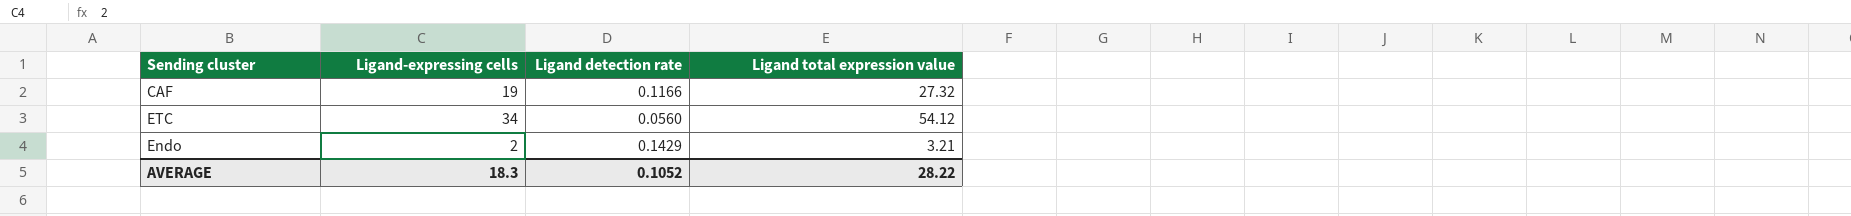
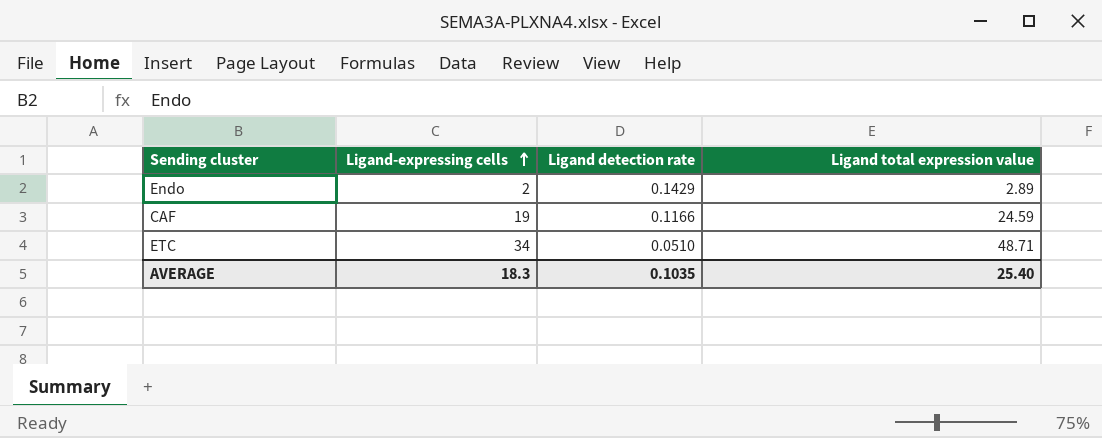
row order: none -> Ligand-expressing cells ascending
Endo | Ligand total expression value: 3.21 -> 2.89
CAF | Ligand total expression value: 27.32 -> 24.59
ETC | Ligand detection rate: 0.0560 -> 0.0510
ETC | Ligand total expression value: 54.12 -> 48.71
AVERAGE | Ligand detection rate: 0.1052 -> 0.1035
AVERAGE | Ligand total expression value: 28.22 -> 25.40

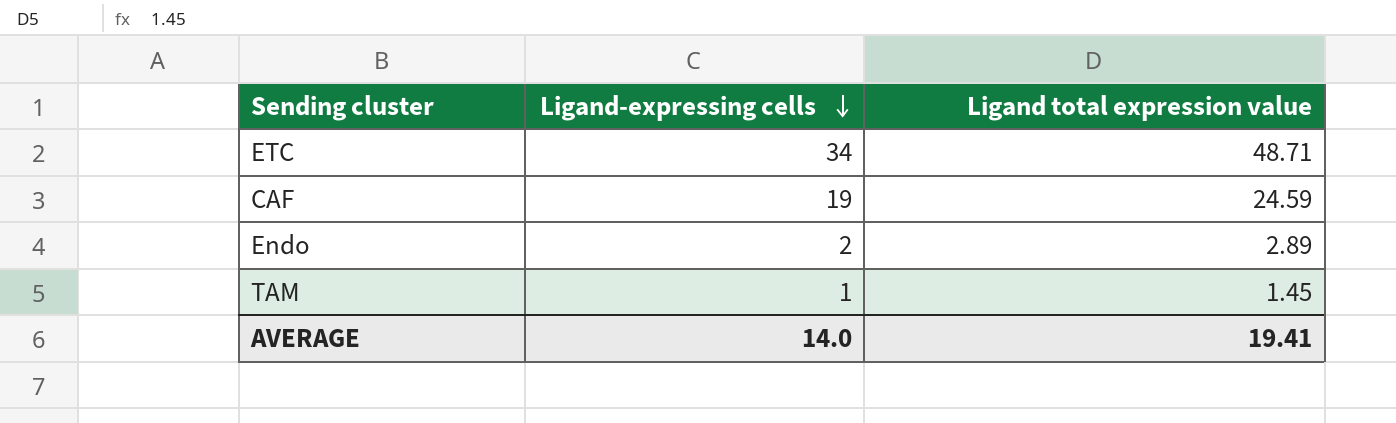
row order: Ligand-expressing cells ascending -> Ligand-expressing cells descending
column Ligand detection rate | position: 3 -> none
row TAM: none -> 1 | 1.45
AVERAGE | Ligand-expressing cells: 18.3 -> 14.0
AVERAGE | Ligand total expression value: 25.40 -> 19.41

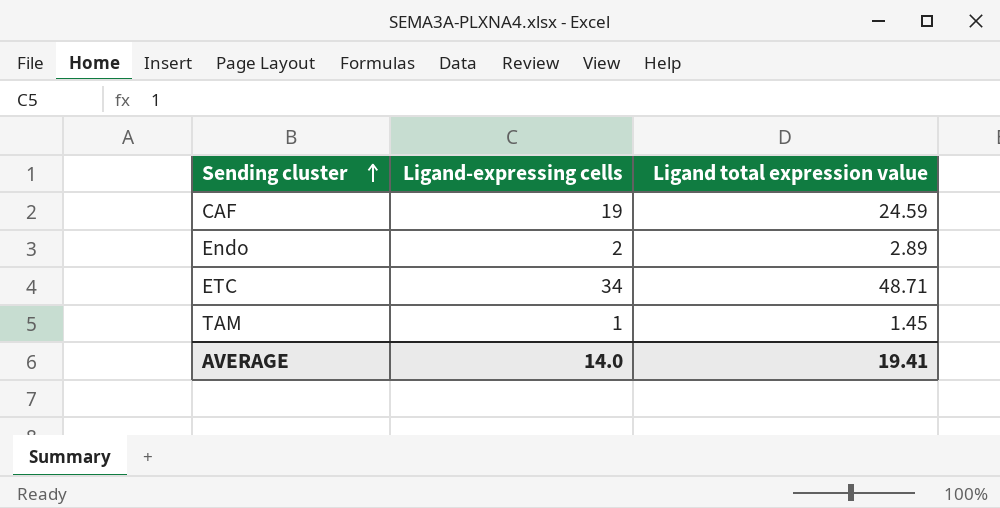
row order: Ligand-expressing cells descending -> Sending cluster ascending

